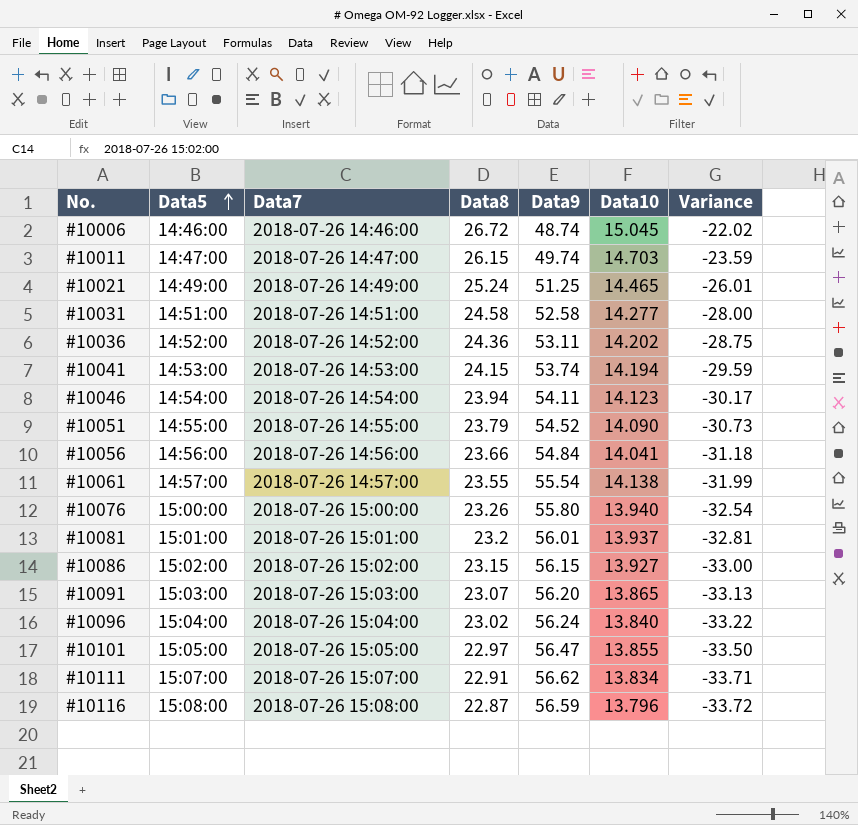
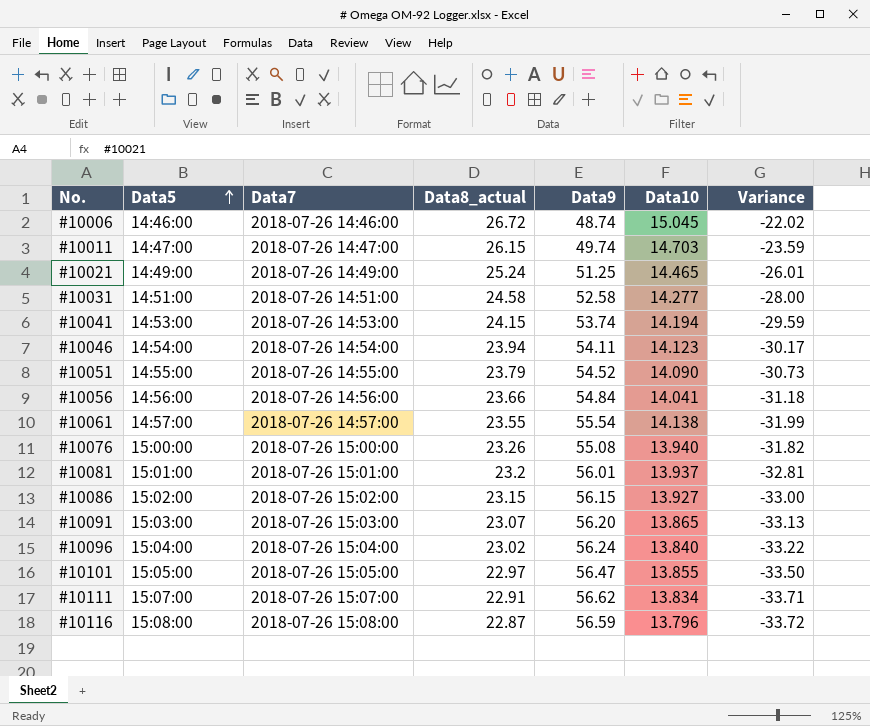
column name: Data8 -> Data8_actual
row #10036: 14:52:00 | 2018-07-26 14:52:00 | 24.36 | 53.11 | 14.202 | -28.75 -> none
#10076 | Data9: 55.80 -> 55.08
#10076 | Variance: -32.54 -> -31.82

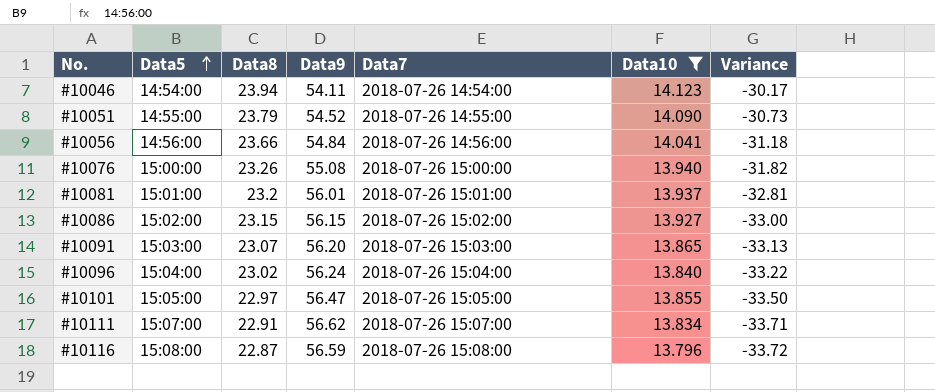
filter: none -> Data10 <= 14.123
column name: Data8_actual -> Data8
column Data7 | position: 3 -> 5

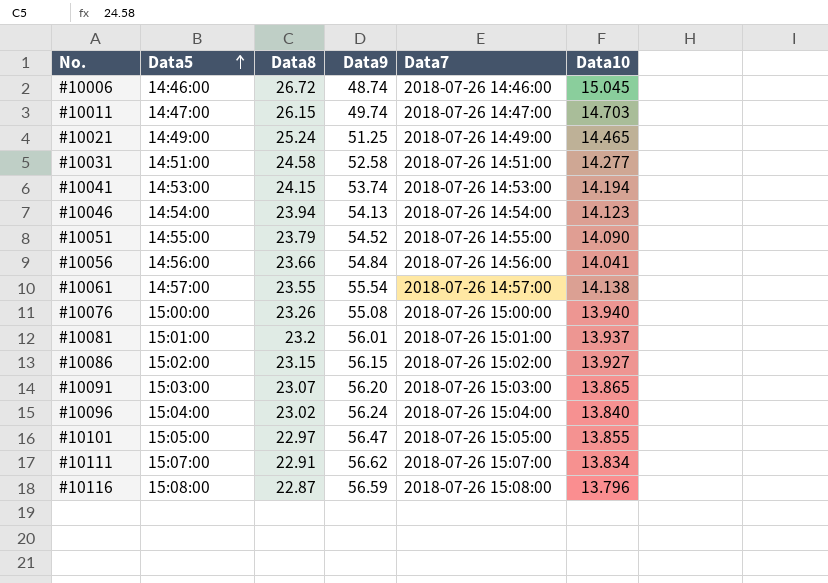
filter: Data10 <= 14.123 -> none
column Variance | formula: [Data8] - [Data9] -> none
#10046 | Data9: 54.11 -> 54.13

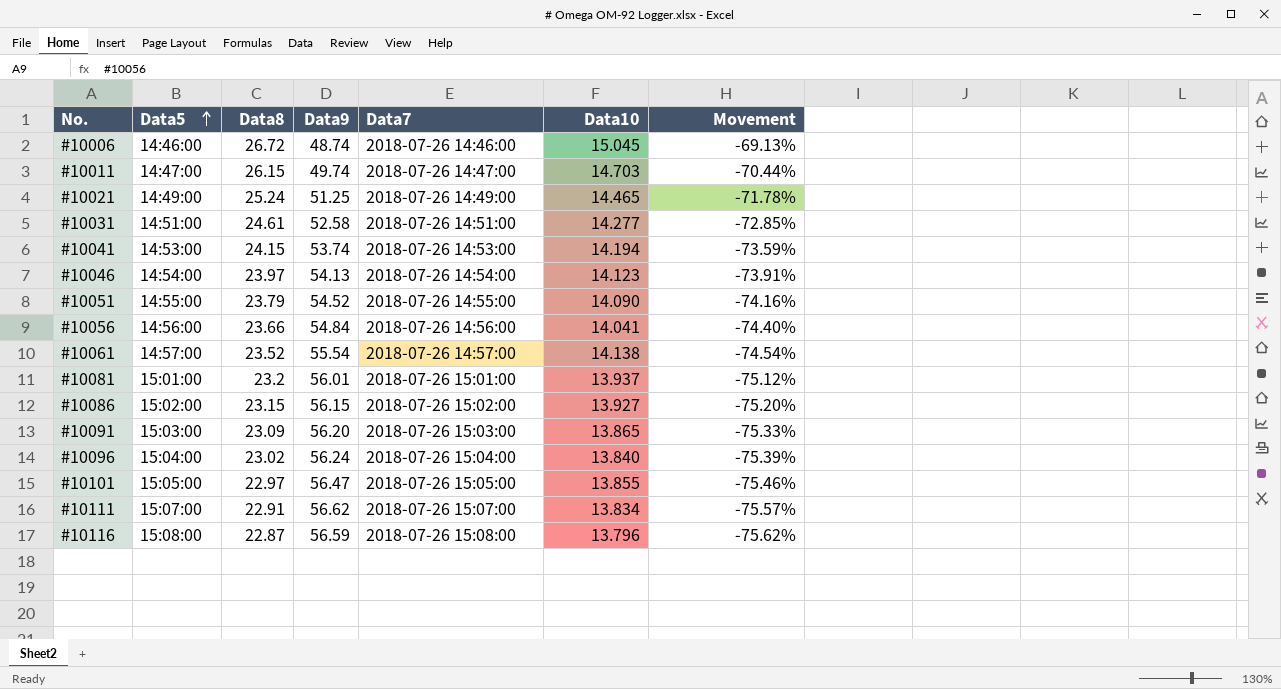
column Movement | formula: none -> ([Data10] - [Data9]) / [Data9]
row #10076: 15:00:00 | 23.26 | 55.08 | 2018-07-26 15:00:00 | 13.940 -> none
#10031 | Data8: 24.58 -> 24.61
#10046 | Data8: 23.94 -> 23.97
#10061 | Data8: 23.55 -> 23.52
#10091 | Data8: 23.07 -> 23.09

